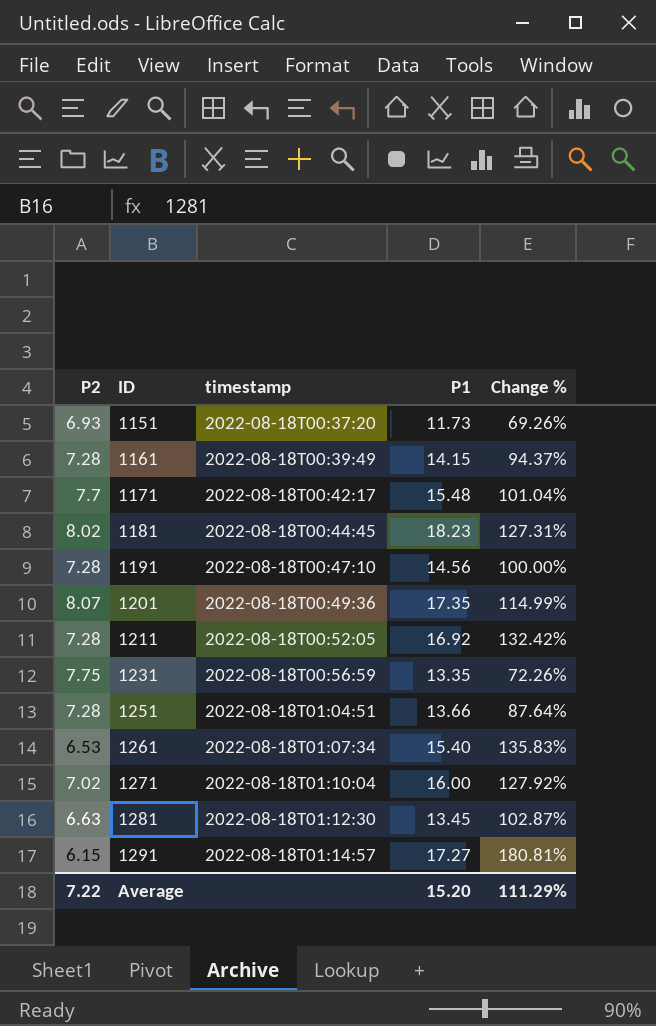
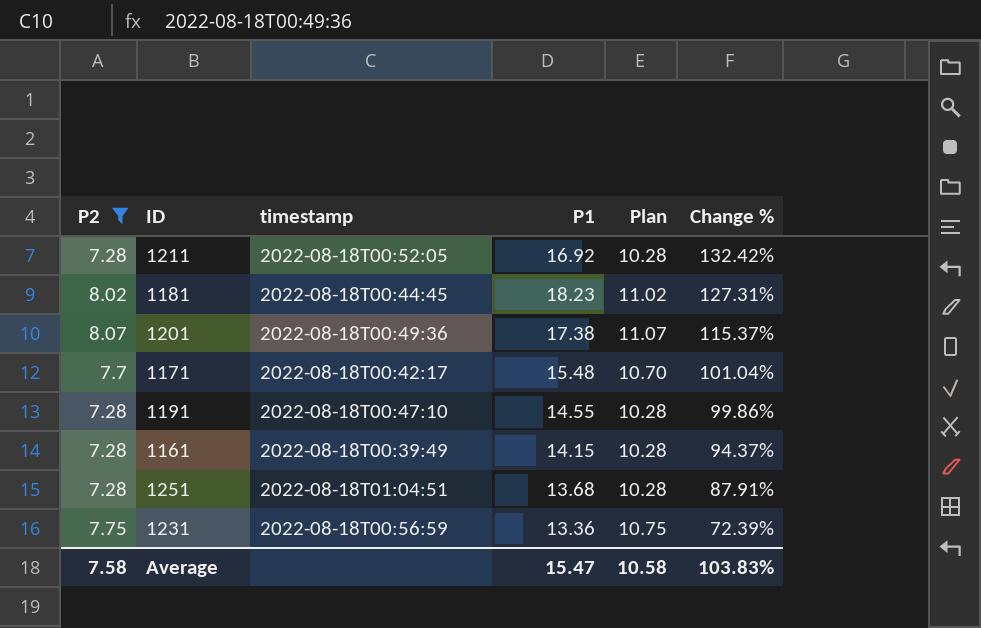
filter: none -> P2 >= 7.28
row order: ID ascending -> Change % descending
column Plan | formula: none -> [P2] + 3
1201 | P1: 17.35 -> 17.38
1201 | Change %: 114.99% -> 115.37%
1191 | P1: 14.56 -> 14.55
1191 | Change %: 100.00% -> 99.86%
1251 | P1: 13.66 -> 13.68
1251 | Change %: 87.64% -> 87.91%
1231 | P1: 13.35 -> 13.36
1231 | Change %: 72.26% -> 72.39%
Average | P2: 7.22 -> 7.58
Average | P1: 15.20 -> 15.47
Average | Change %: 111.29% -> 103.83%

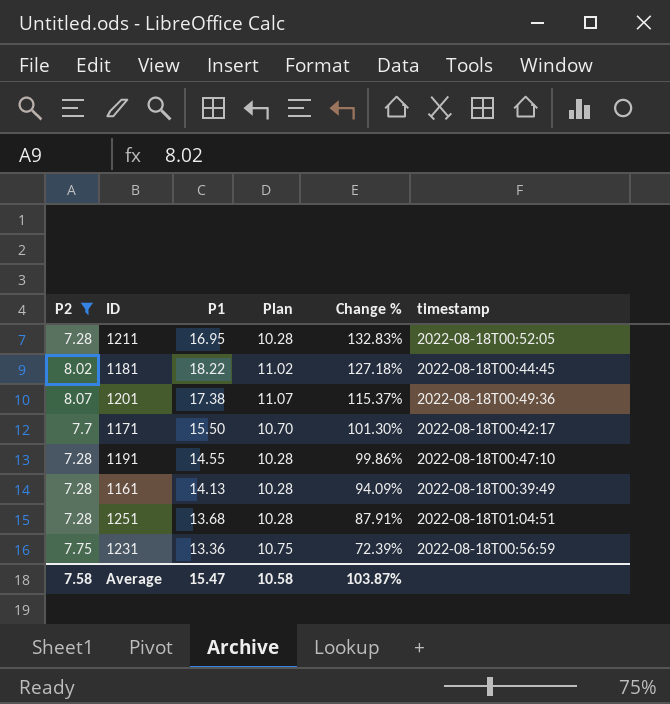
column timestamp | position: 3 -> 6
1211 | P1: 16.92 -> 16.95
1211 | Change %: 132.42% -> 132.83%
1181 | P1: 18.23 -> 18.22
1181 | Change %: 127.31% -> 127.18%
1171 | P1: 15.48 -> 15.50
1171 | Change %: 101.04% -> 101.30%
1161 | P1: 14.15 -> 14.13
1161 | Change %: 94.37% -> 94.09%
Average | Change %: 103.83% -> 103.87%

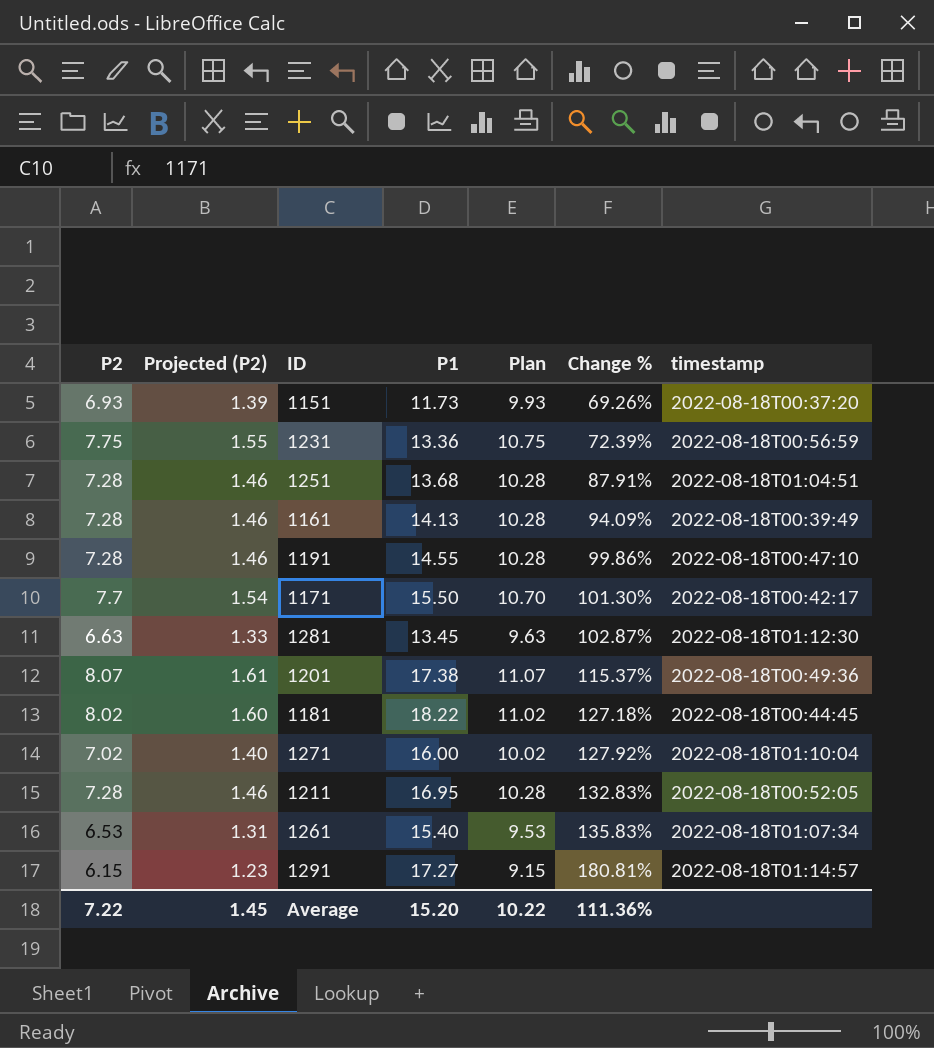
filter: P2 >= 7.28 -> none
row order: Change % descending -> Change % ascending
column Projected (P2) | formula: none -> [P2] * 0.2
Average | P2: 7.58 -> 7.22
Average | P1: 15.47 -> 15.20
Average | Plan: 10.58 -> 10.22
Average | Change %: 103.87% -> 111.36%

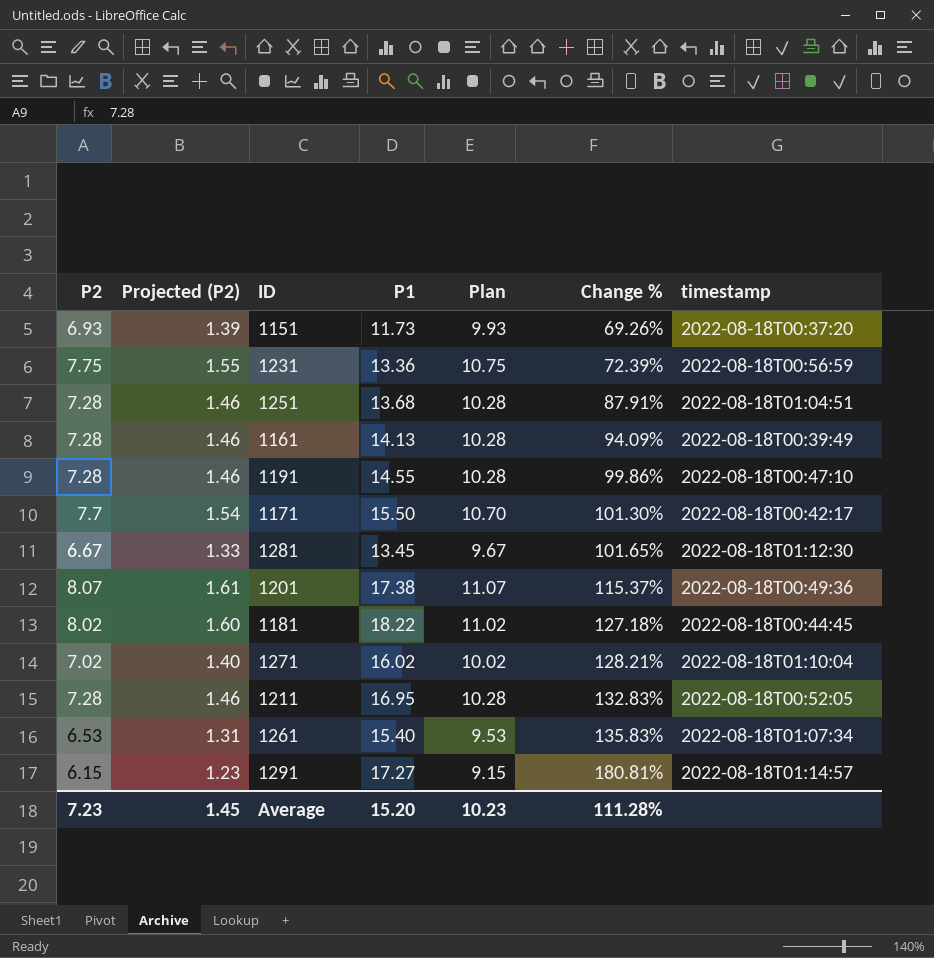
1281 | P2: 6.63 -> 6.67
1281 | Plan: 9.63 -> 9.67
1281 | Change %: 102.87% -> 101.65%
1271 | P1: 16.00 -> 16.02
1271 | Change %: 127.92% -> 128.21%
Average | P2: 7.22 -> 7.23
Average | Plan: 10.22 -> 10.23
Average | Change %: 111.36% -> 111.28%

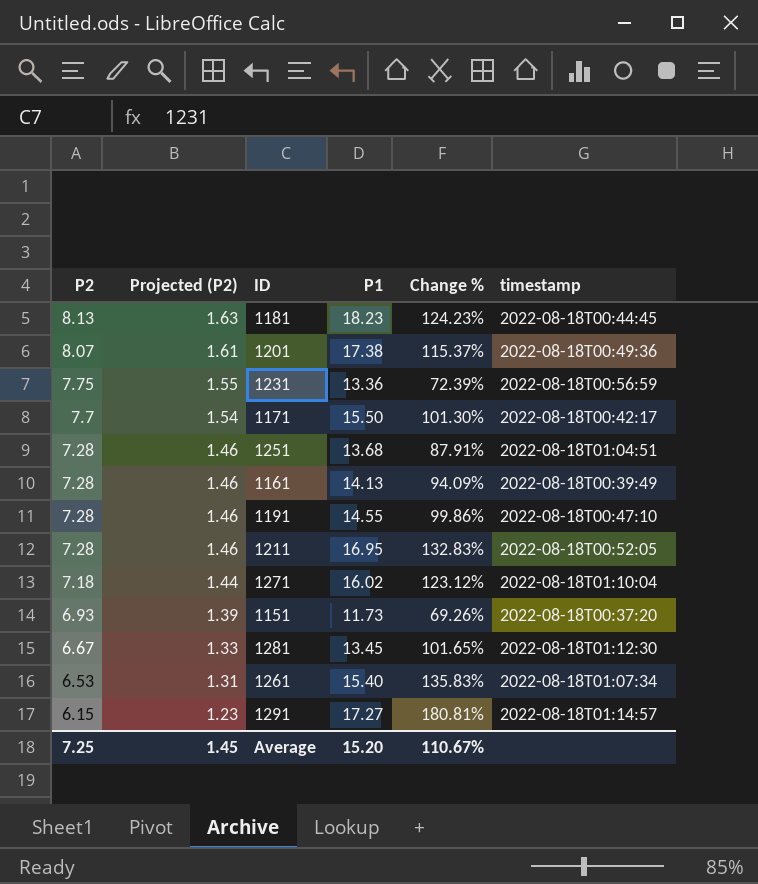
row order: Change % ascending -> P2 descending
column Plan | formula: [P2] + 3 -> none
1181 | P2: 8.02 -> 8.13
1181 | Projected (P2): 1.60 -> 1.63
1181 | P1: 18.22 -> 18.23
1181 | Change %: 127.18% -> 124.23%
1271 | P2: 7.02 -> 7.18
1271 | Projected (P2): 1.40 -> 1.44
1271 | Change %: 128.21% -> 123.12%
Average | P2: 7.23 -> 7.25
Average | Change %: 111.28% -> 110.67%

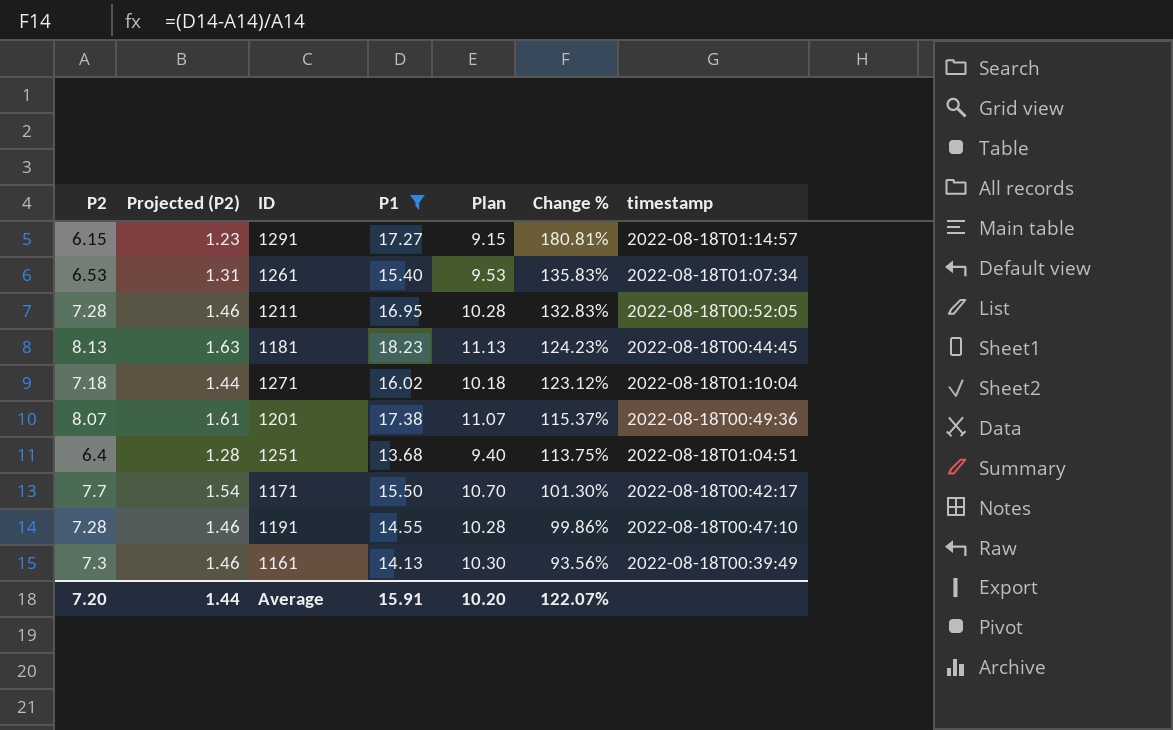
filter: none -> P1 >= 13.68
row order: P2 descending -> Change % descending
column Plan | formula: none -> [P2] + 3
1251 | P2: 7.28 -> 6.4
1251 | Projected (P2): 1.46 -> 1.28
1251 | Change %: 87.91% -> 113.75%
1161 | P2: 7.28 -> 7.3
1161 | Change %: 94.09% -> 93.56%
Average | P2: 7.25 -> 7.20
Average | Projected (P2): 1.45 -> 1.44
Average | P1: 15.20 -> 15.91
Average | Change %: 110.67% -> 122.07%

